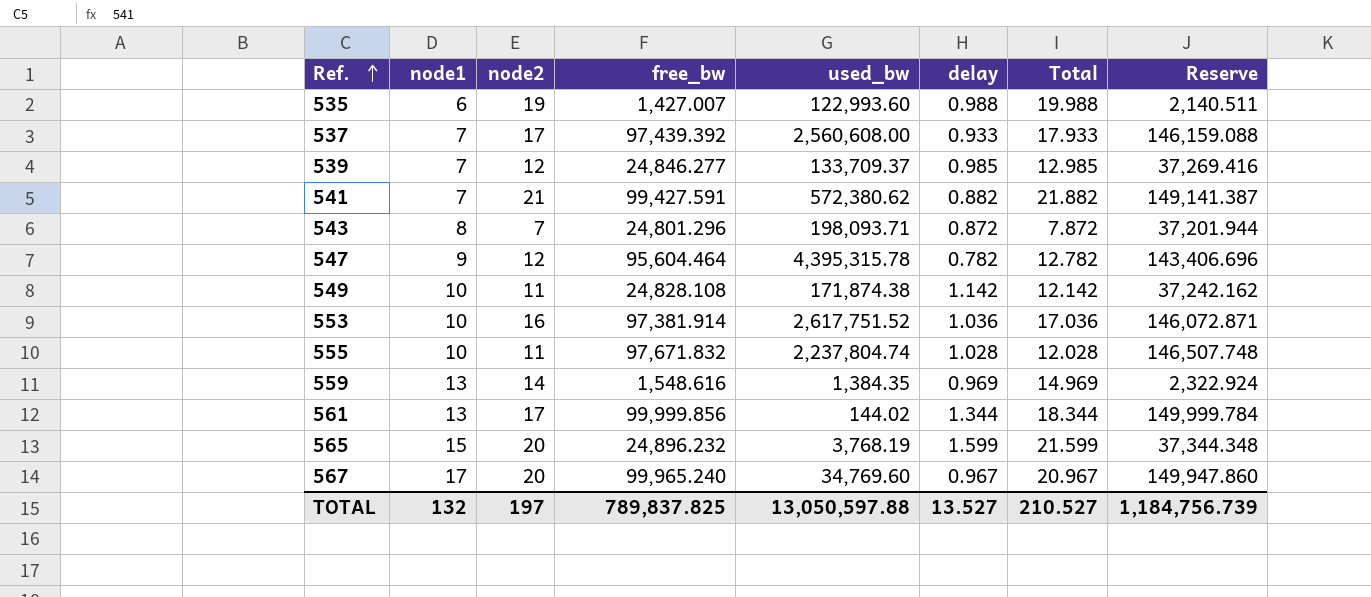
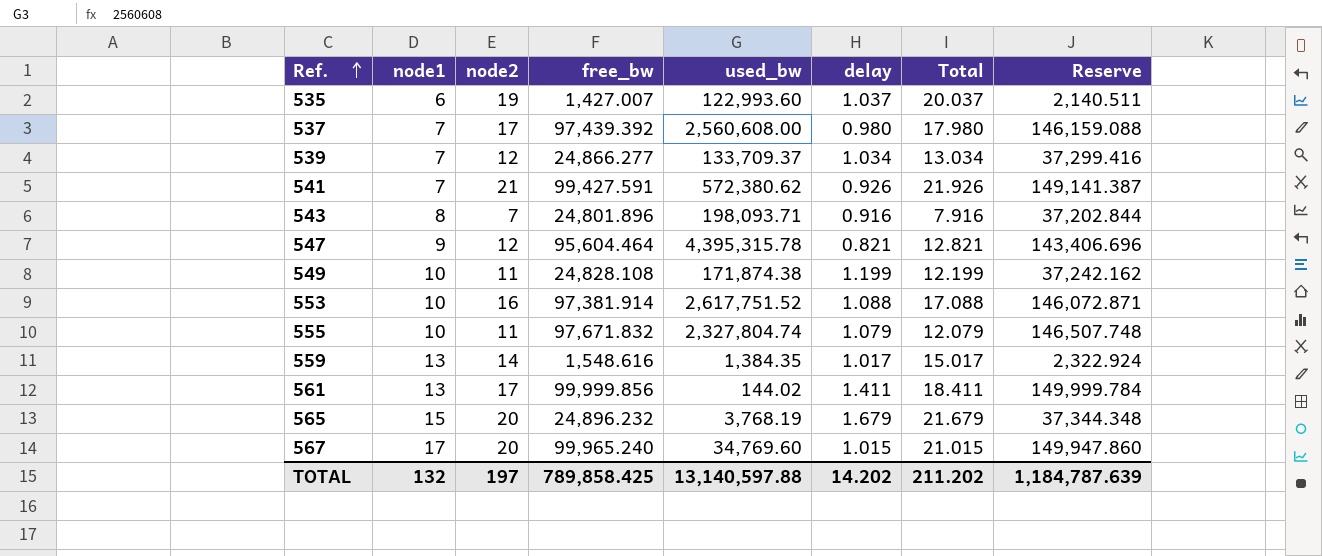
535 | delay: 0.988 -> 1.037
535 | Total: 19.988 -> 20.037
537 | delay: 0.933 -> 0.980
537 | Total: 17.933 -> 17.980
539 | free_bw: 24,846.277 -> 24,866.277
539 | delay: 0.985 -> 1.034
539 | Total: 12.985 -> 13.034
539 | Reserve: 37,269.416 -> 37,299.416
541 | delay: 0.882 -> 0.926
541 | Total: 21.882 -> 21.926
543 | free_bw: 24,801.296 -> 24,801.896
543 | delay: 0.872 -> 0.916
543 | Total: 7.872 -> 7.916
543 | Reserve: 37,201.944 -> 37,202.844
547 | delay: 0.782 -> 0.821
547 | Total: 12.782 -> 12.821
549 | delay: 1.142 -> 1.199
549 | Total: 12.142 -> 12.199
553 | delay: 1.036 -> 1.088
553 | Total: 17.036 -> 17.088
555 | used_bw: 2,237,804.74 -> 2,327,804.74
555 | delay: 1.028 -> 1.079
555 | Total: 12.028 -> 12.079
559 | delay: 0.969 -> 1.017
559 | Total: 14.969 -> 15.017
561 | delay: 1.344 -> 1.411
561 | Total: 18.344 -> 18.411
565 | delay: 1.599 -> 1.679
565 | Total: 21.599 -> 21.679
567 | delay: 0.967 -> 1.015
567 | Total: 20.967 -> 21.015
TOTAL | free_bw: 789,837.825 -> 789,858.425
TOTAL | used_bw: 13,050,597.88 -> 13,140,597.88
TOTAL | delay: 13.527 -> 14.202
TOTAL | Total: 210.527 -> 211.202
TOTAL | Reserve: 1,184,756.739 -> 1,184,787.639

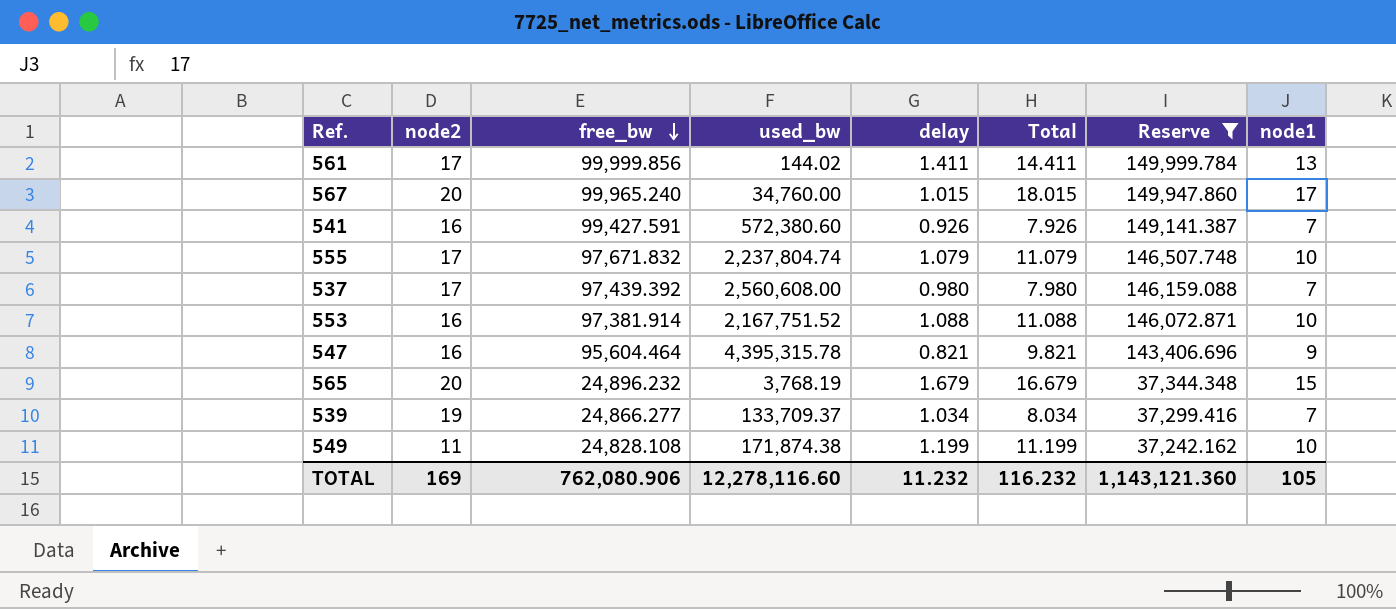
filter: none -> Reserve >= 37,242.162
row order: Ref. ascending -> free_bw descending
column Total | formula: [node2] + [delay] -> [delay] + [node1]
column node1 | position: 2 -> 8
567 | used_bw: 34,769.60 -> 34,760.00
541 | node2: 21 -> 16
541 | used_bw: 572,380.62 -> 572,380.60
555 | node2: 11 -> 17
555 | used_bw: 2,327,804.74 -> 2,237,804.74
553 | used_bw: 2,617,751.52 -> 2,167,751.52
547 | node2: 12 -> 16
539 | node2: 12 -> 19
TOTAL | node2: 197 -> 169
TOTAL | free_bw: 789,858.425 -> 762,080.906
TOTAL | used_bw: 13,140,597.88 -> 12,278,116.60
TOTAL | delay: 14.202 -> 11.232
TOTAL | Total: 211.202 -> 116.232
TOTAL | Reserve: 1,184,787.639 -> 1,143,121.360
TOTAL | node1: 132 -> 105

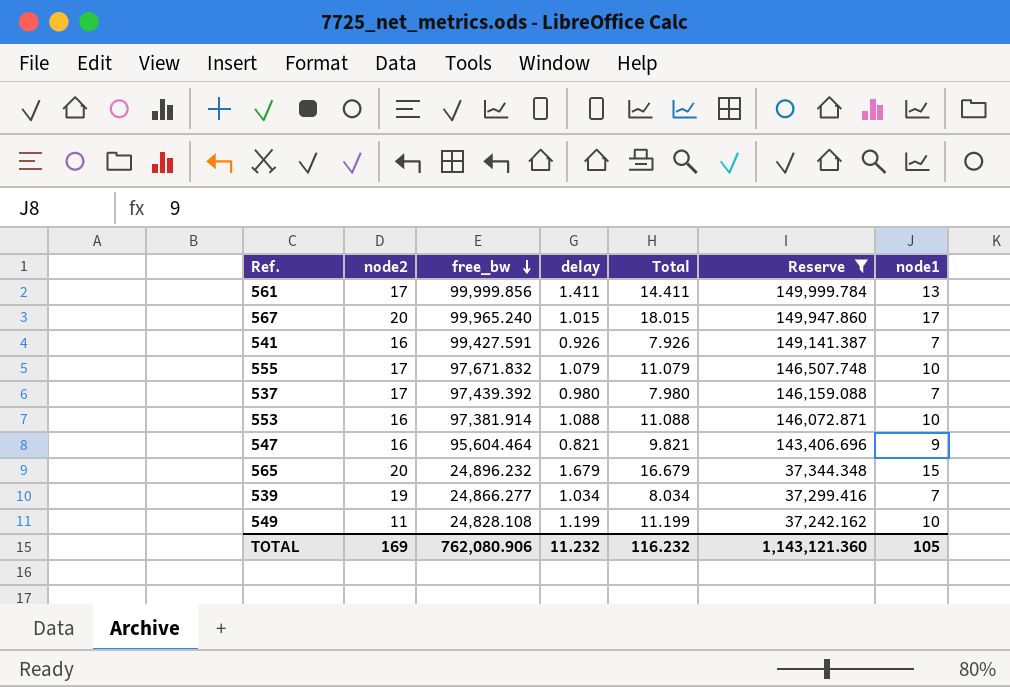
column used_bw | position: 4 -> none

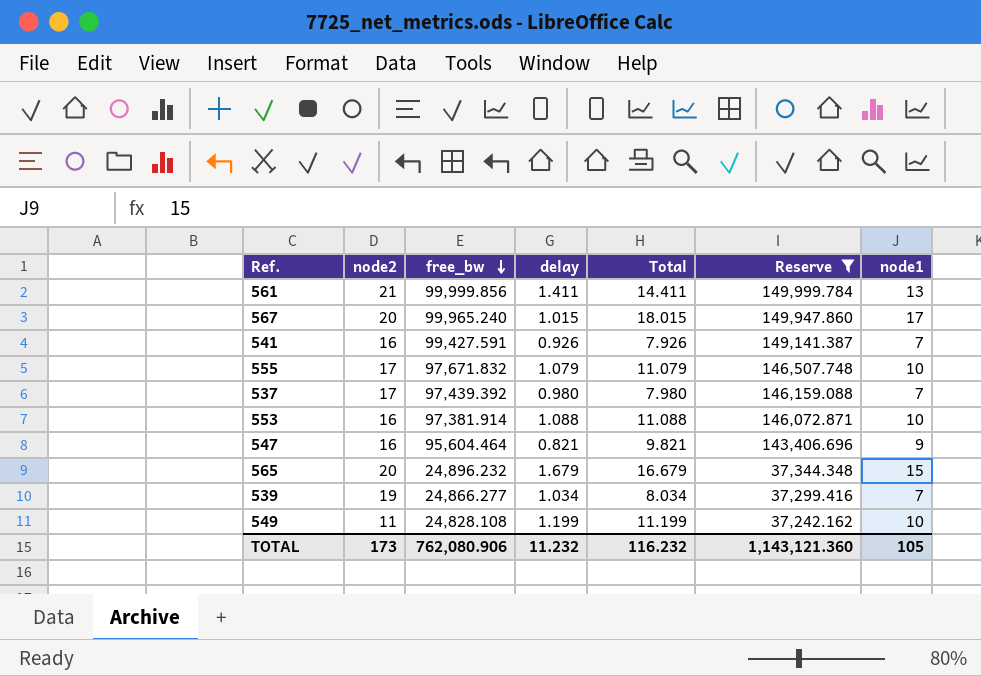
561 | node2: 17 -> 21
TOTAL | node2: 169 -> 173

